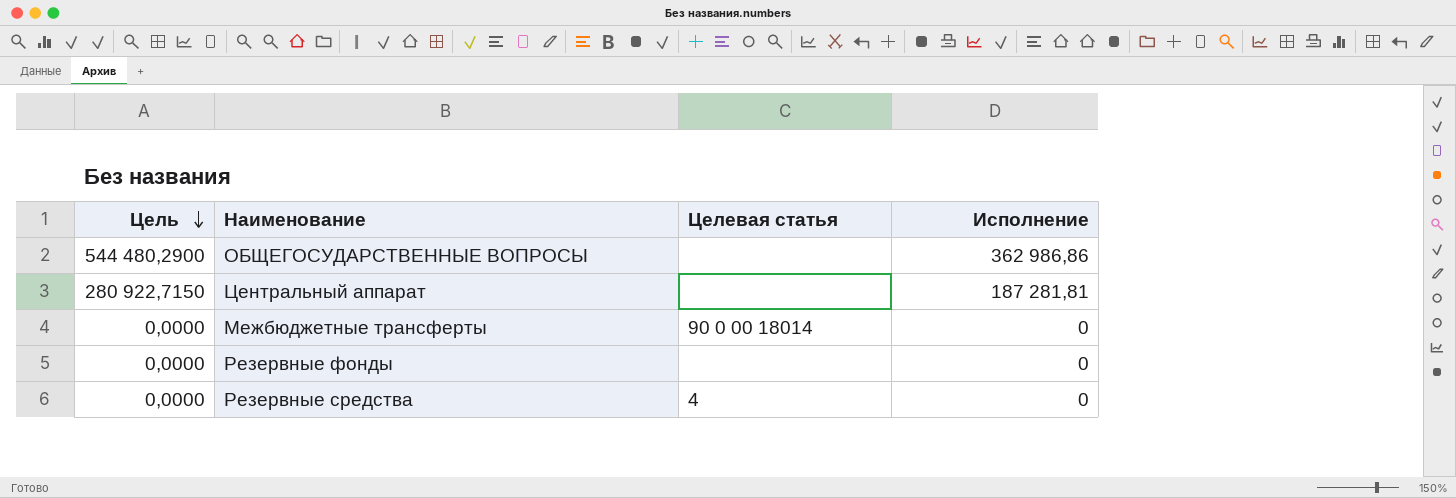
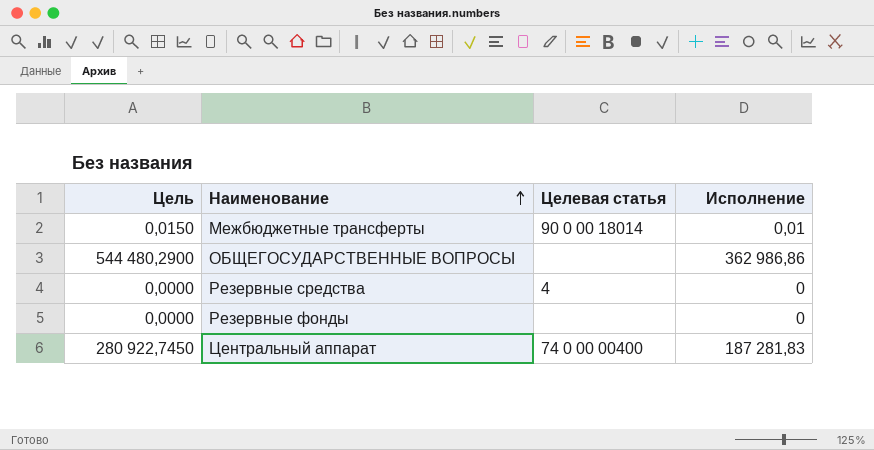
row order: Цель descending -> Наименование ascending
Межбюджетные трансферты | Цель: 0,0000 -> 0,0150
Межбюджетные трансферты | Исполнение: 0 -> 0,01
Центральный аппарат | Цель: 280 922,7150 -> 280 922,7450
Центральный аппарат | Целевая статья: none -> 74 0 00 00400
Центральный аппарат | Исполнение: 187 281,81 -> 187 281,83

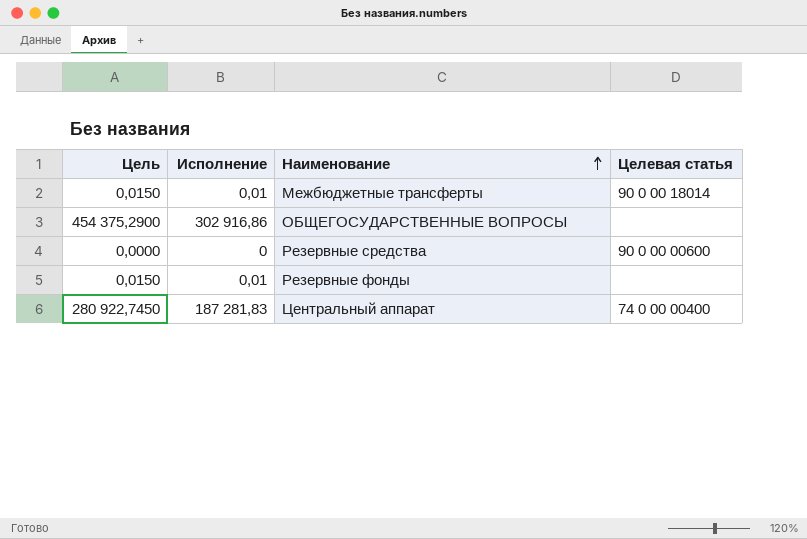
column Исполнение | position: 4 -> 2
ОБЩЕГОСУДАРСТВЕННЫЕ ВОПРОСЫ | Цель: 544 480,2900 -> 454 375,2900
ОБЩЕГОСУДАРСТВЕННЫЕ ВОПРОСЫ | Исполнение: 362 986,86 -> 302 916,86
Резервные средства | Целевая статья: 4 -> 90 0 00 00600
Резервные фонды | Цель: 0,0000 -> 0,0150
Резервные фонды | Исполнение: 0 -> 0,01

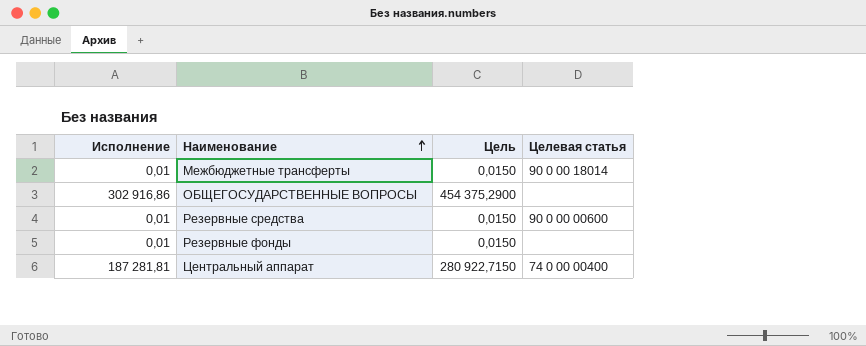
column Цель | position: 1 -> 3
Резервные средства | Исполнение: 0 -> 0,01
Резервные средства | Цель: 0,0000 -> 0,0150
Центральный аппарат | Исполнение: 187 281,83 -> 187 281,81
Центральный аппарат | Цель: 280 922,7450 -> 280 922,7150

